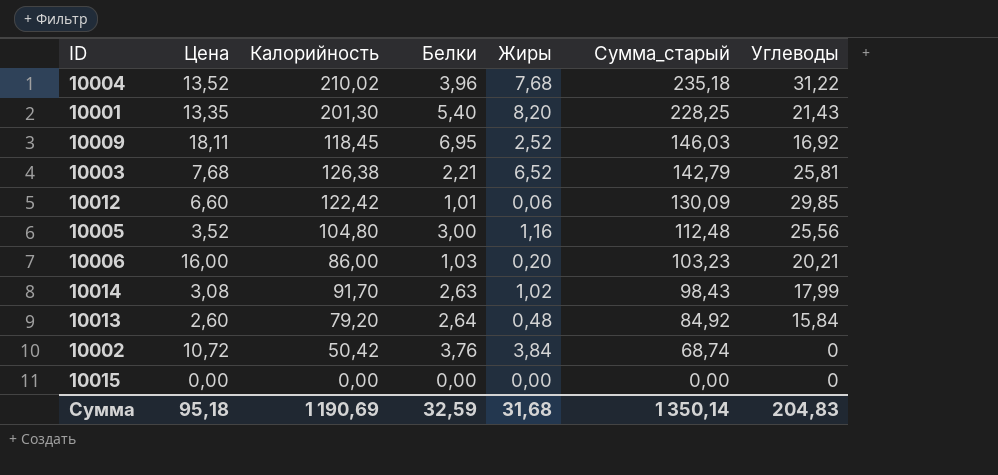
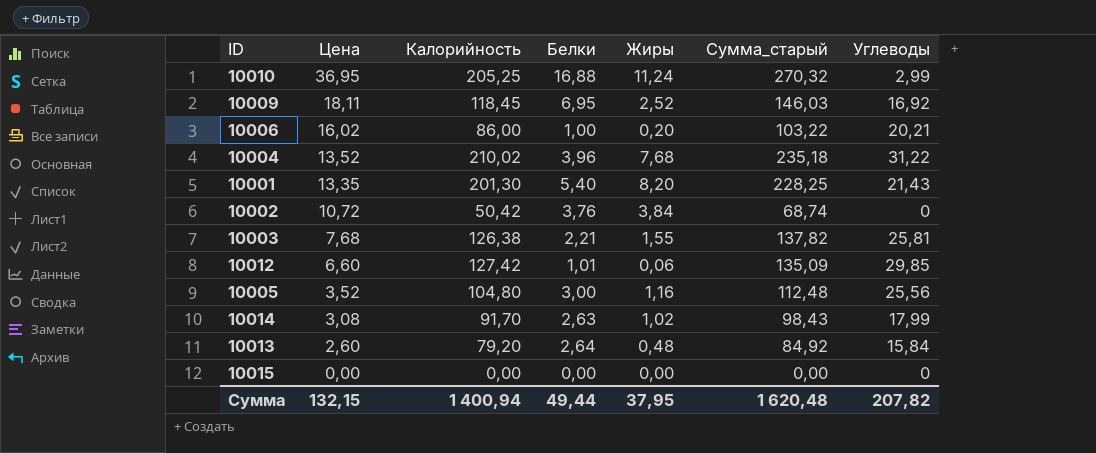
row order: Сумма_старый descending -> Цена descending
row 10010: none -> 36,95 | 205,25 | 16,88 | 11,24 | 270,32 | 2,99
10006 | Цена: 16,00 -> 16,02
10006 | Белки: 1,03 -> 1,00
10006 | Сумма_старый: 103,23 -> 103,22
10003 | Жиры: 6,52 -> 1,55
10003 | Сумма_старый: 142,79 -> 137,82
10012 | Калорийность: 122,42 -> 127,42
10012 | Сумма_старый: 130,09 -> 135,09
Сумма | Цена: 95,18 -> 132,15
Сумма | Калорийность: 1 190,69 -> 1 400,94
Сумма | Белки: 32,59 -> 49,44
Сумма | Жиры: 31,68 -> 37,95
Сумма | Сумма_старый: 1 350,14 -> 1 620,48
Сумма | Углеводы: 204,83 -> 207,82

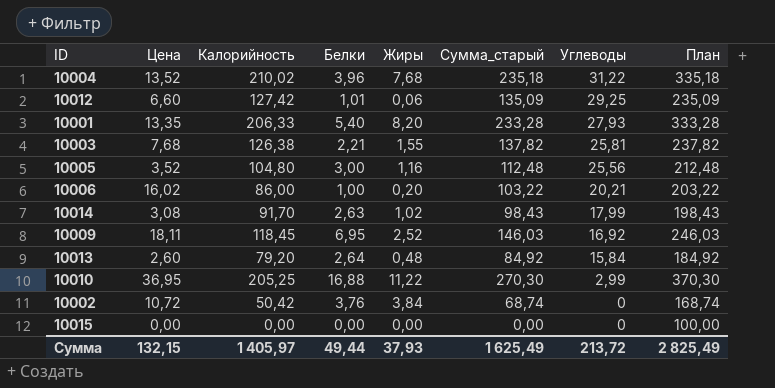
row order: Цена descending -> Углеводы descending
column План | formula: none -> [Сумма_старый] + 100
10012 | Углеводы: 29,85 -> 29,25
10001 | Калорийность: 201,30 -> 206,33
10001 | Сумма_старый: 228,25 -> 233,28
10001 | Углеводы: 21,43 -> 27,93
10010 | Жиры: 11,24 -> 11,22
10010 | Сумма_старый: 270,32 -> 270,30
Сумма | Калорийность: 1 400,94 -> 1 405,97
Сумма | Жиры: 37,95 -> 37,93
Сумма | Сумма_старый: 1 620,48 -> 1 625,49
Сумма | Углеводы: 207,82 -> 213,72

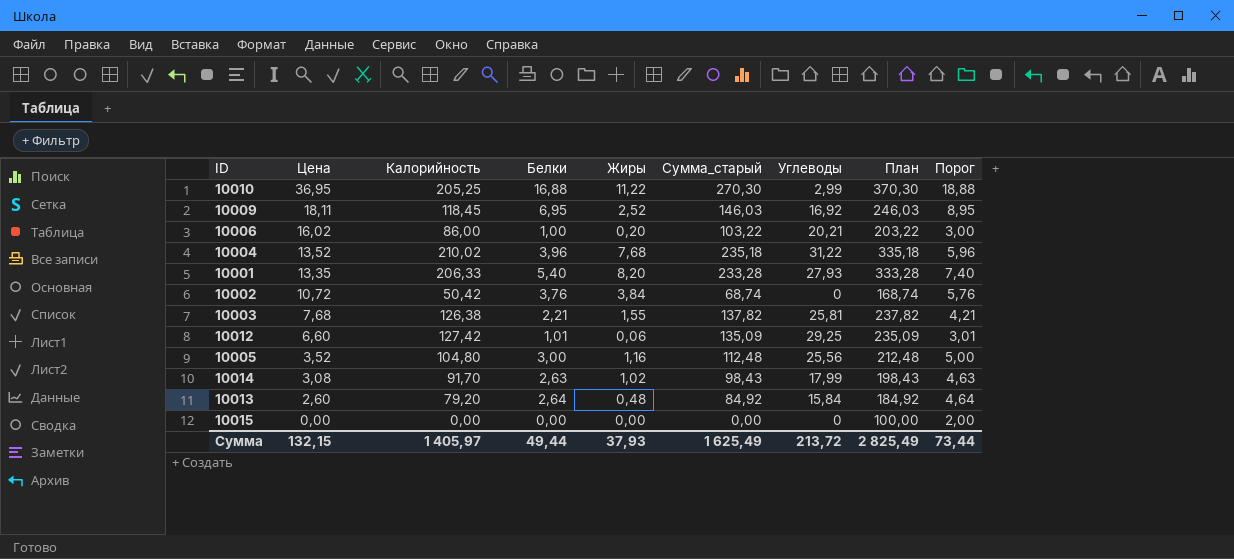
row order: Углеводы descending -> Цена descending
column Порог | formula: none -> [Белки] + 2

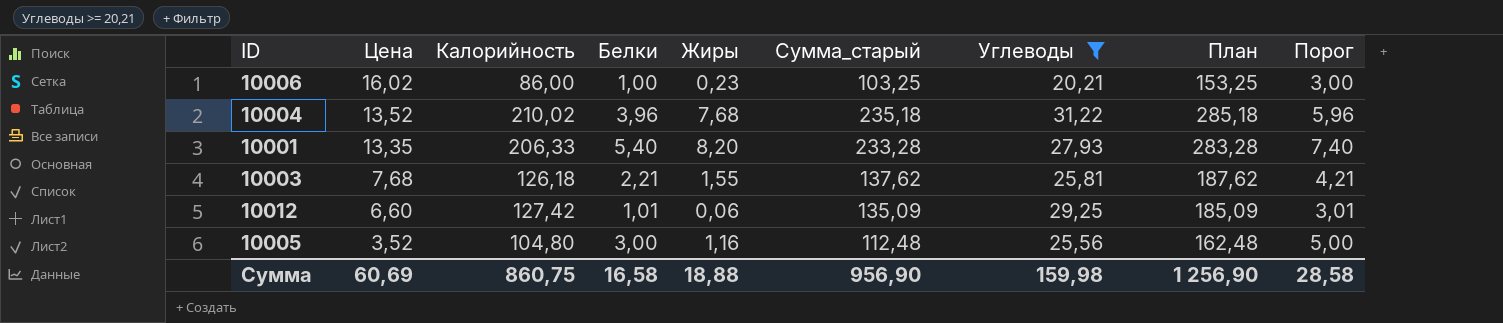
filter: none -> Углеводы >= 20,21
column План | formula: [Сумма_старый] + 100 -> [Сумма_старый] + 50
10006 | Жиры: 0,20 -> 0,23
10006 | Сумма_старый: 103,22 -> 103,25
10003 | Калорийность: 126,38 -> 126,18
10003 | Сумма_старый: 137,82 -> 137,62
Сумма | Цена: 132,15 -> 60,69
Сумма | Калорийность: 1 405,97 -> 860,75
Сумма | Белки: 49,44 -> 16,58
Сумма | Жиры: 37,93 -> 18,88
Сумма | Сумма_старый: 1 625,49 -> 956,90
Сумма | Углеводы: 213,72 -> 159,98
Сумма | План: 2 825,49 -> 1 256,90
Сумма | Порог: 73,44 -> 28,58

